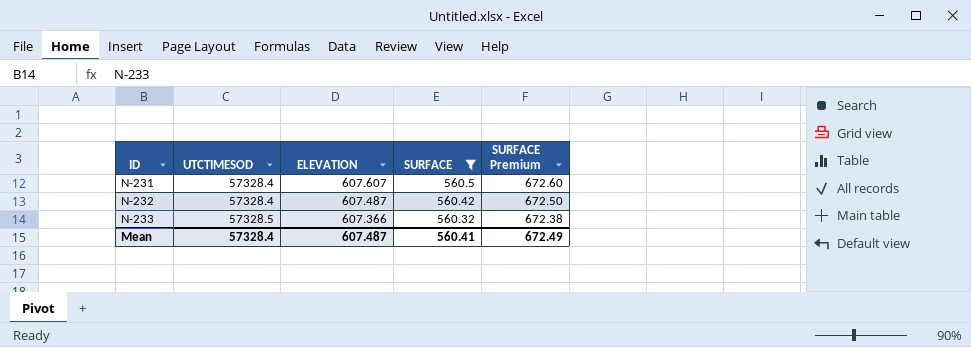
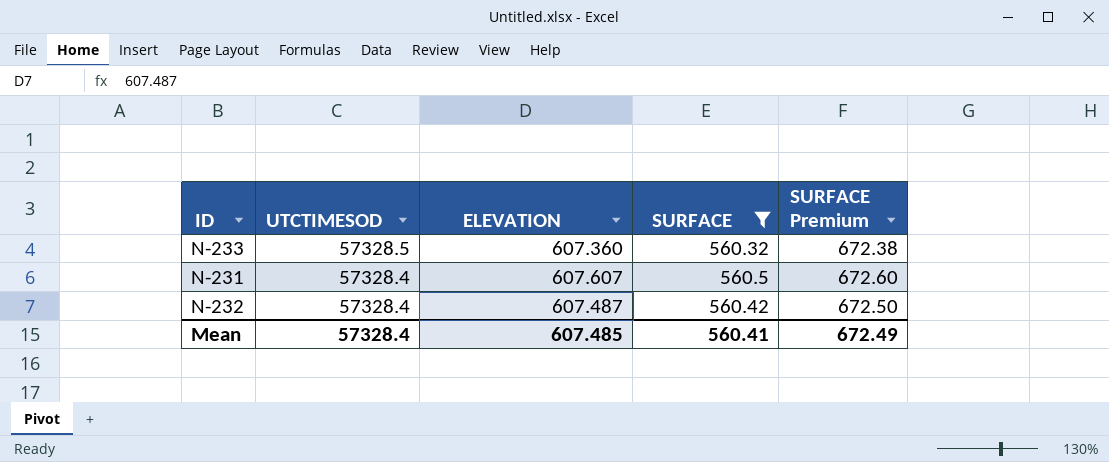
row order: ID ascending -> UTCTIMESOD descending
N-233 | ELEVATION: 607.366 -> 607.360
Mean | ELEVATION: 607.487 -> 607.485

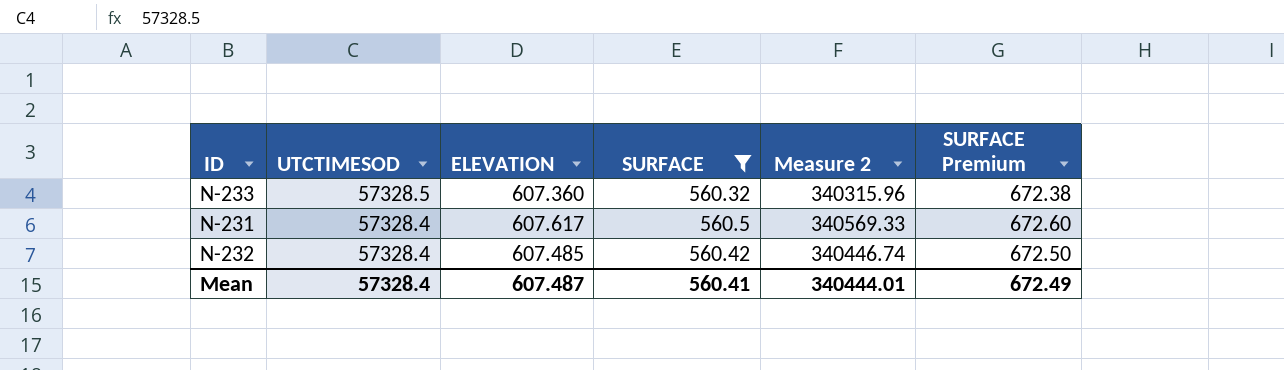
column Measure 2 | formula: none -> [ELEVATION] * [SURFACE]
N-231 | ELEVATION: 607.607 -> 607.617
N-232 | ELEVATION: 607.487 -> 607.485
Mean | ELEVATION: 607.485 -> 607.487

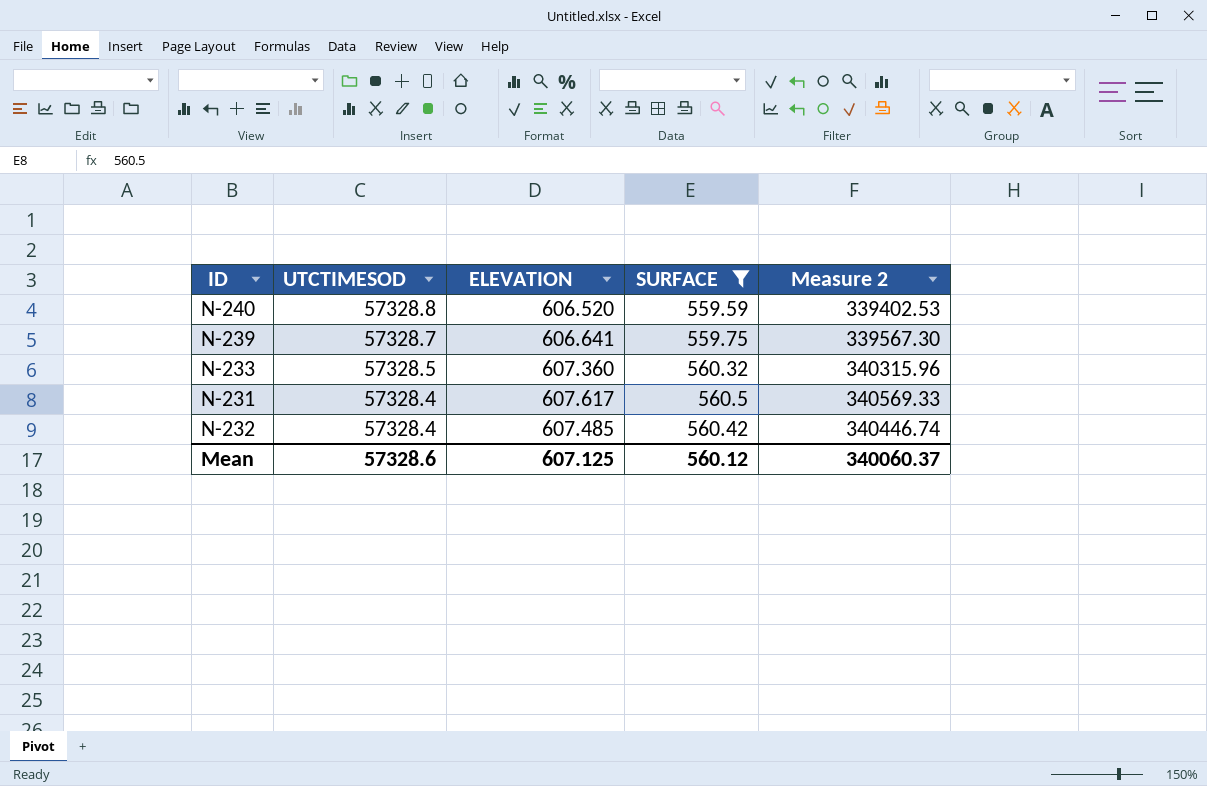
column SURFACE Premium | formula: [SURFACE] * 1.2 -> none
row N-240: none -> 57328.8 | 606.520 | 559.59 | 339402.53
row N-239: none -> 57328.7 | 606.641 | 559.75 | 339567.30
Mean | UTCTIMESOD: 57328.4 -> 57328.6
Mean | ELEVATION: 607.487 -> 607.125
Mean | SURFACE: 560.41 -> 560.12
Mean | Measure 2: 340444.01 -> 340060.37

